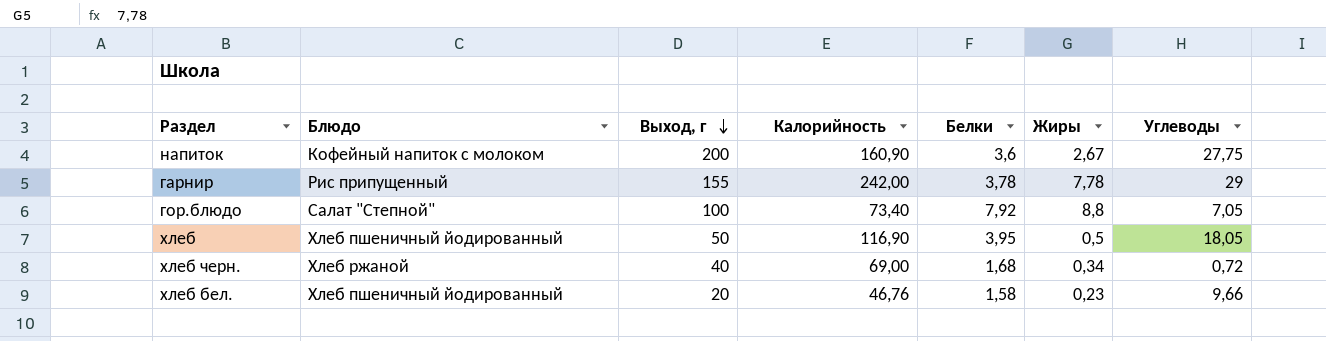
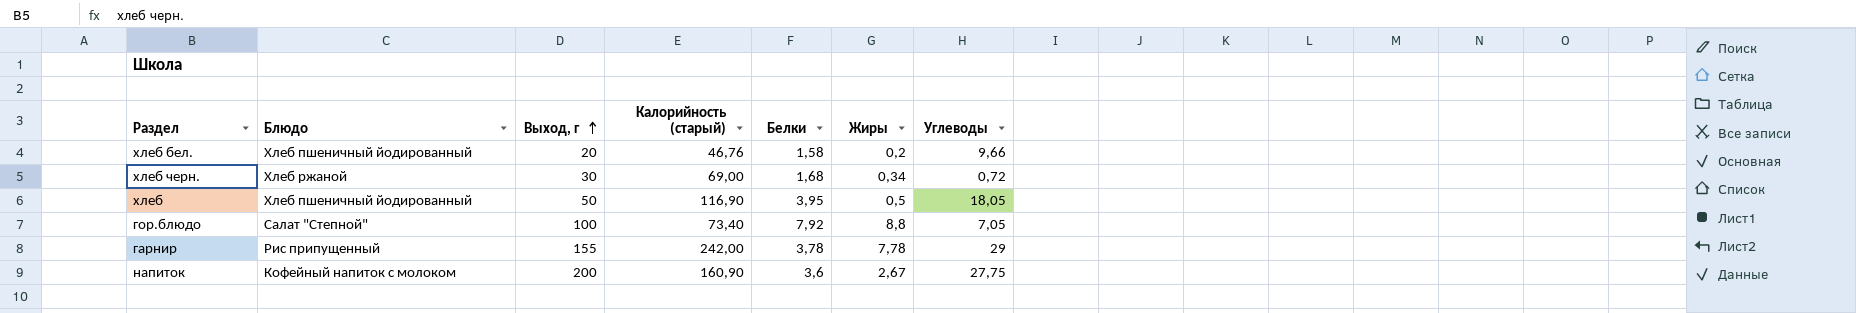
row order: Выход, г descending -> Выход, г ascending
column name: Калорийность -> Калорийность (старый)
хлеб бел. | Жиры: 0,23 -> 0,2
хлеб черн. | Выход, г: 40 -> 30

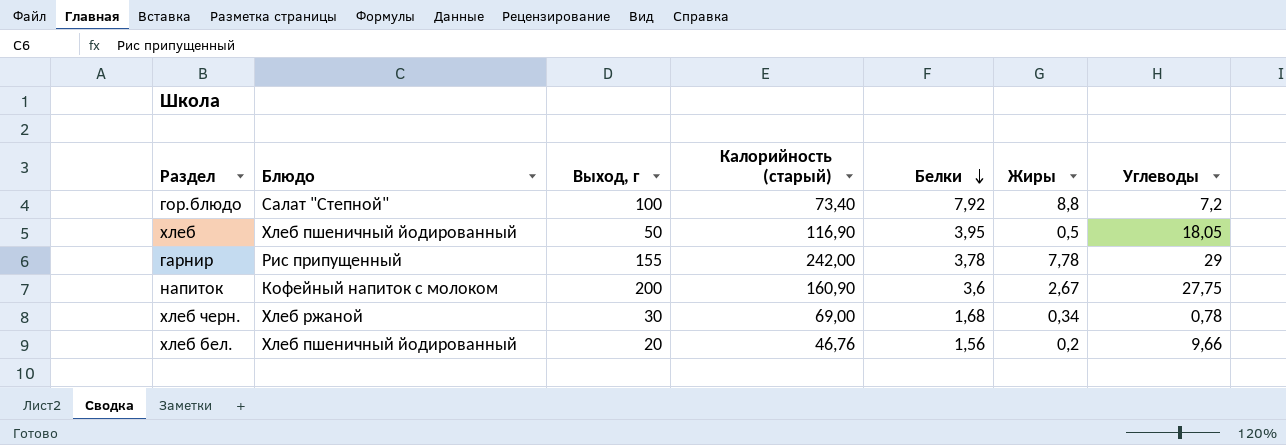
row order: Выход, г ascending -> Белки descending
гор.блюдо | Углеводы: 7,05 -> 7,2
хлеб черн. | Углеводы: 0,72 -> 0,78
хлеб бел. | Белки: 1,58 -> 1,56

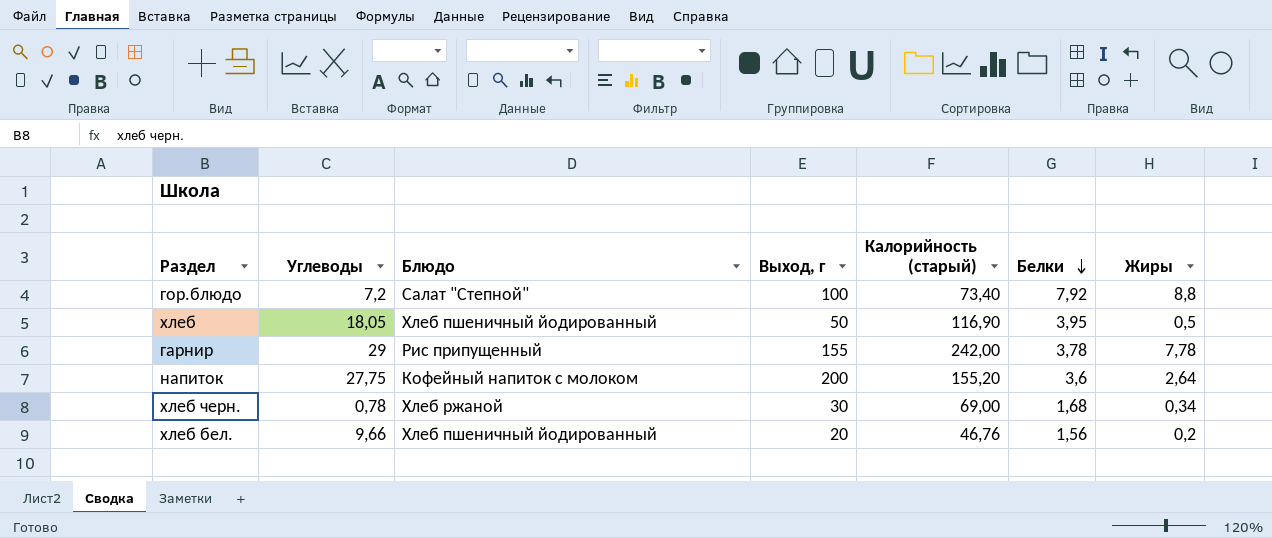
column Углеводы | position: 7 -> 2
напиток | Калорийность (старый): 160,90 -> 155,20
напиток | Жиры: 2,67 -> 2,64

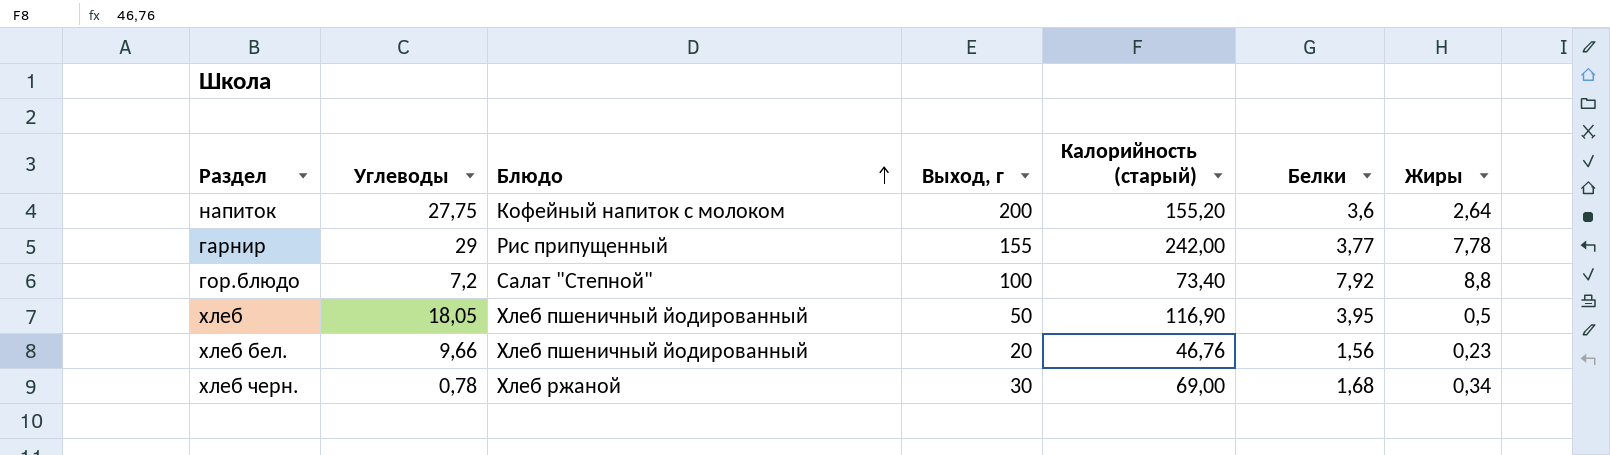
row order: Белки descending -> Блюдо ascending
гарнир | Белки: 3,78 -> 3,77
хлеб бел. | Жиры: 0,2 -> 0,23

